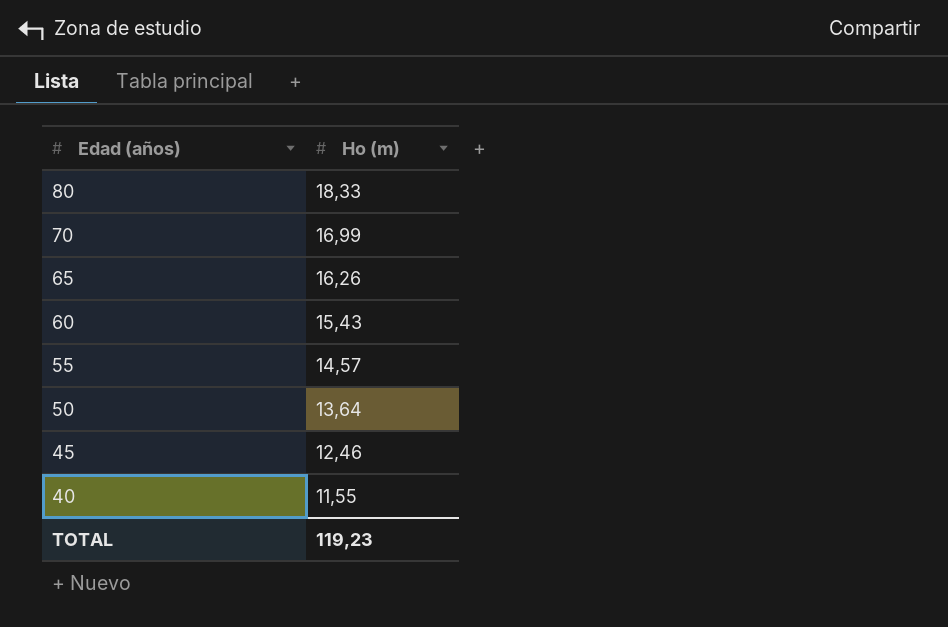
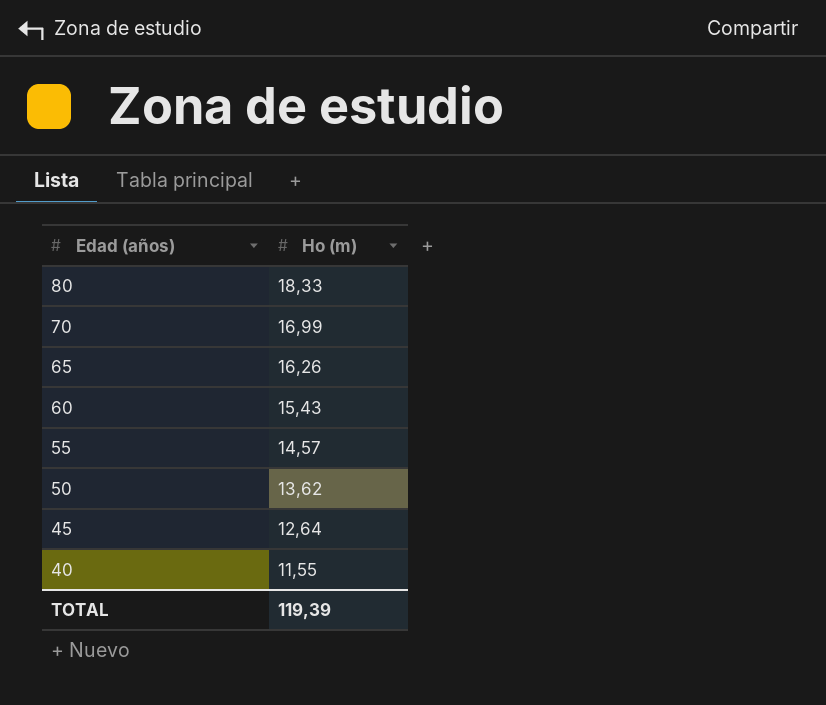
50 | Ho (m): 13,64 -> 13,62
45 | Ho (m): 12,46 -> 12,64
TOTAL | Ho (m): 119,23 -> 119,39

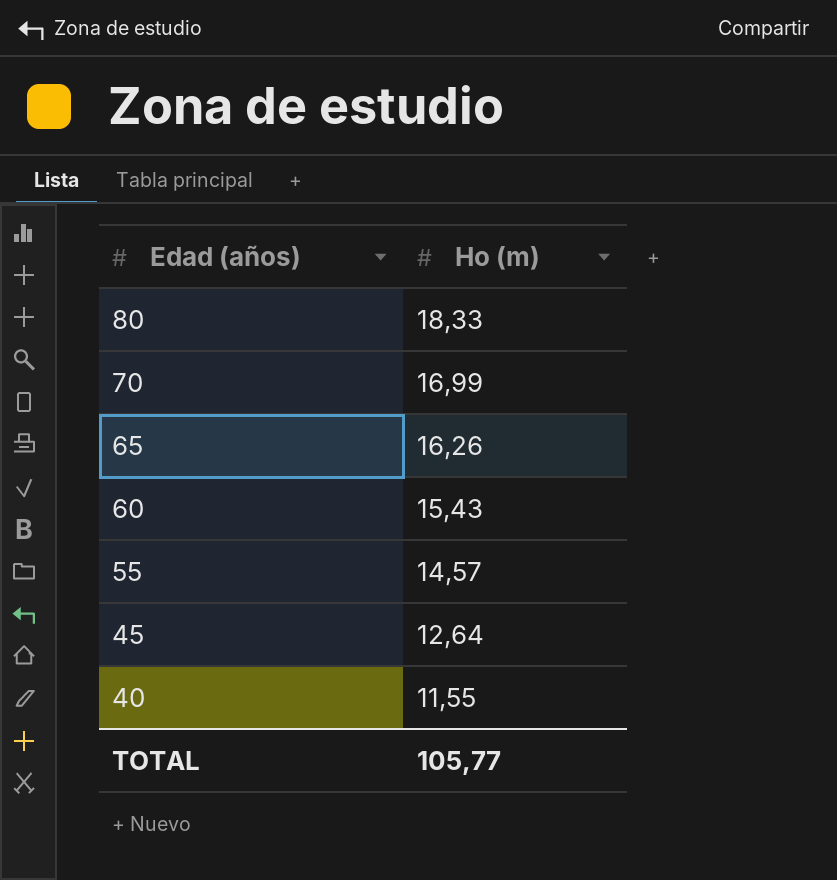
row 50: 13,62 -> none
TOTAL | Ho (m): 119,39 -> 105,77

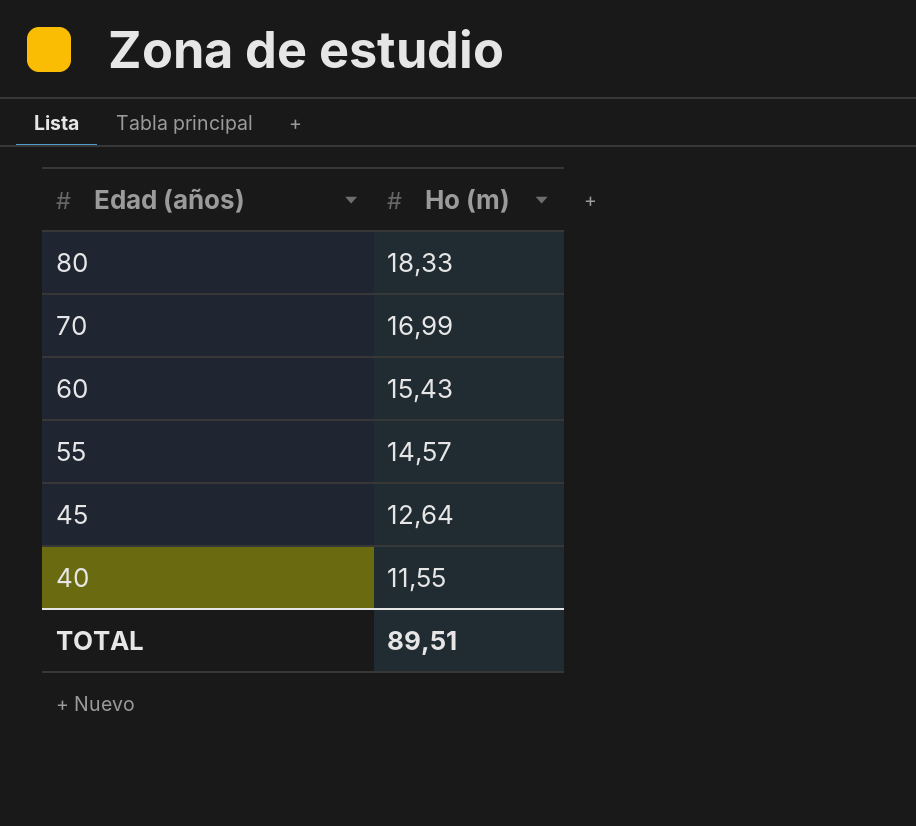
row 65: 16,26 -> none
TOTAL | Ho (m): 105,77 -> 89,51

